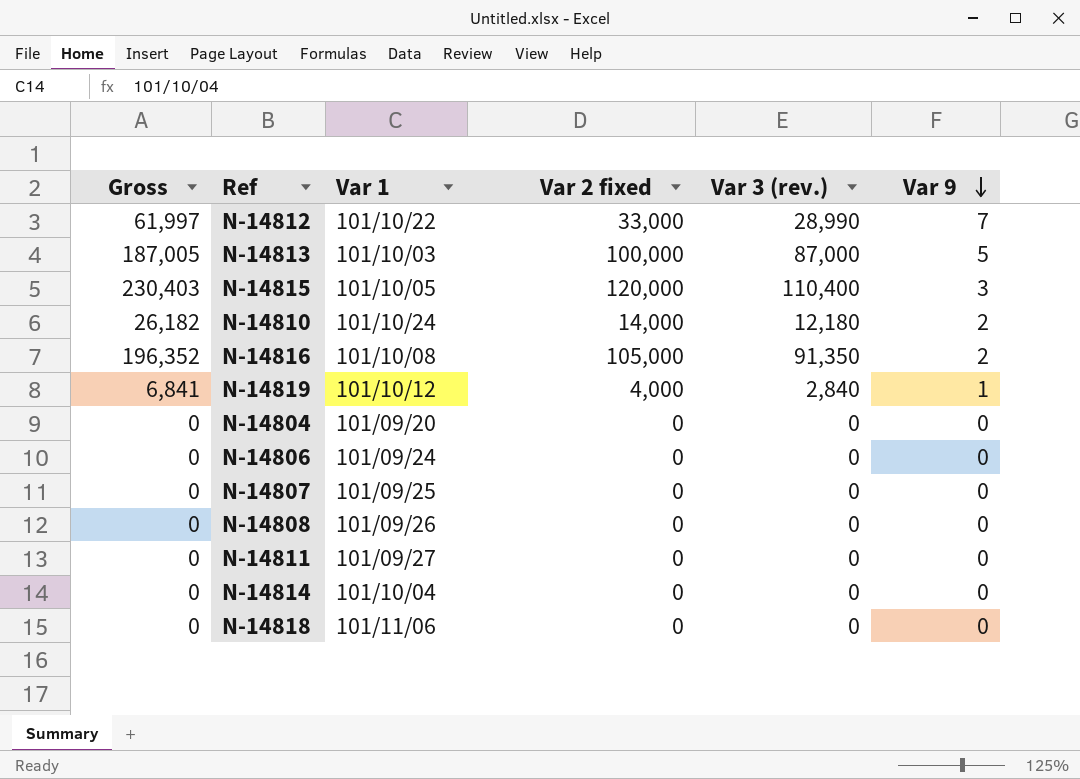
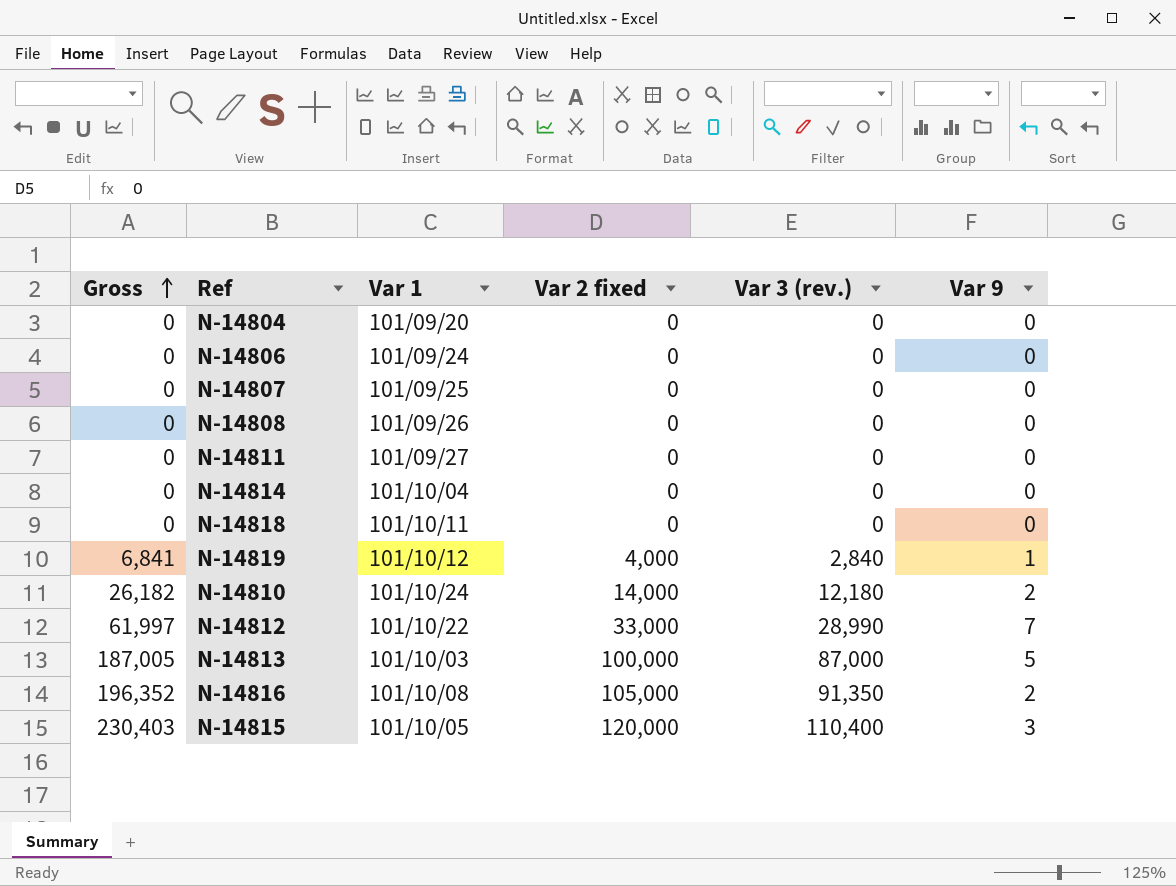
row order: Var 9 descending -> Gross ascending
N-14818 | Var 1: 101/11/06 -> 101/10/11

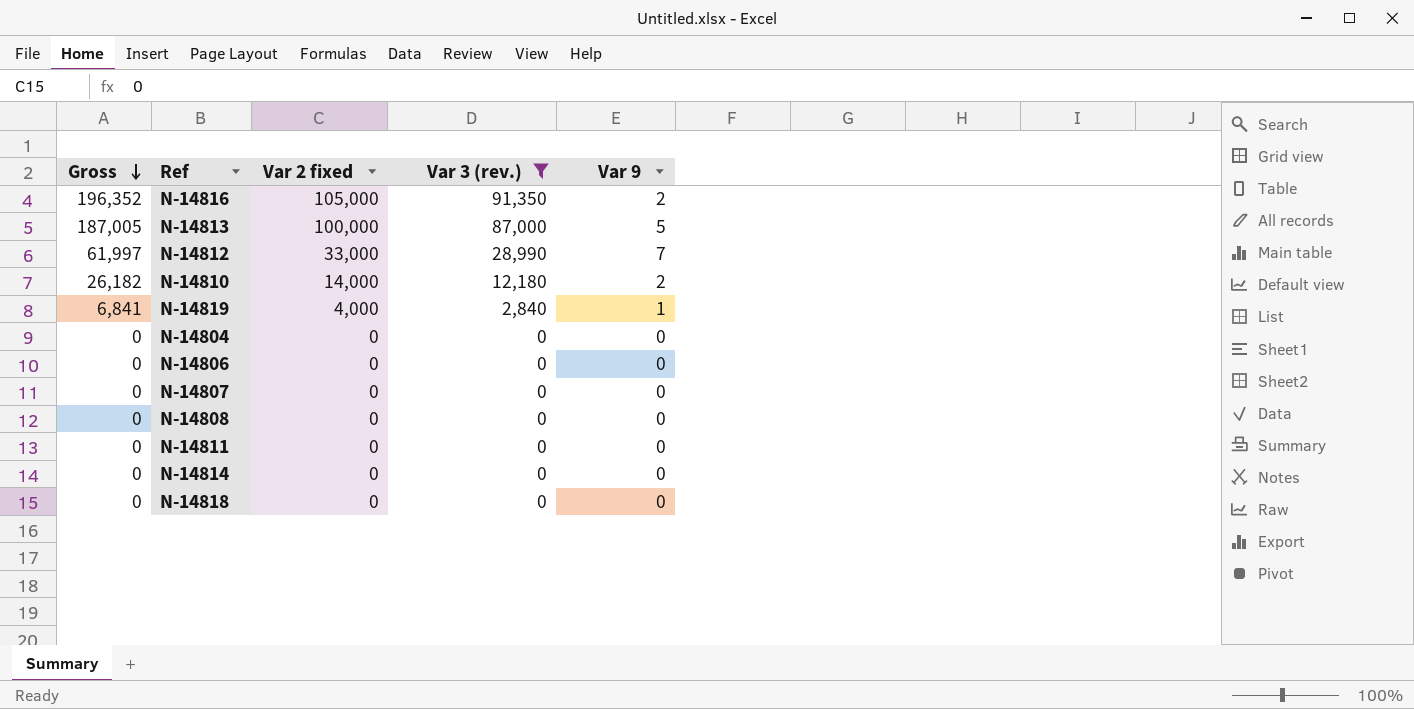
filter: none -> Var 3 (rev.) != 110,400
row order: Gross ascending -> Gross descending
column Var 1 | position: 3 -> none

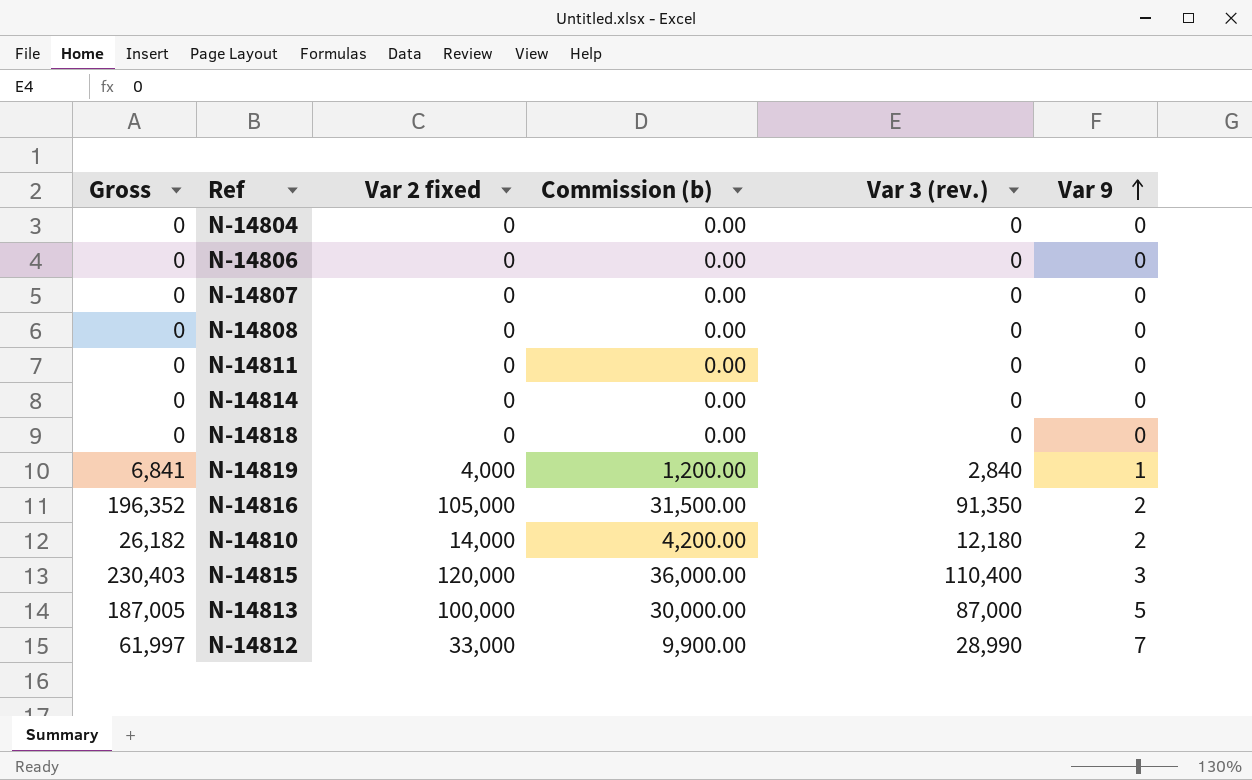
filter: Var 3 (rev.) != 110,400 -> none
row order: Gross descending -> Var 9 ascending
column Commission (b) | formula: none -> [Var 2 fixed] * 0.3

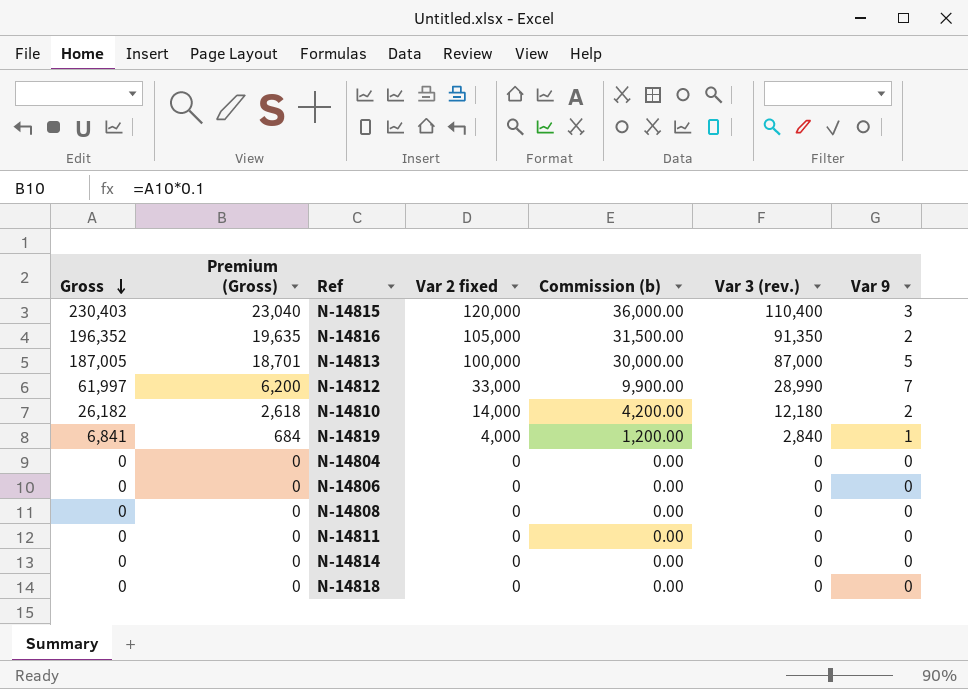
row order: Var 9 ascending -> Gross descending
column Premium (Gross) | formula: none -> [Gross] * 0.1
row N-14807: 0 | 0 | 0.00 | 0 | 0 -> none

